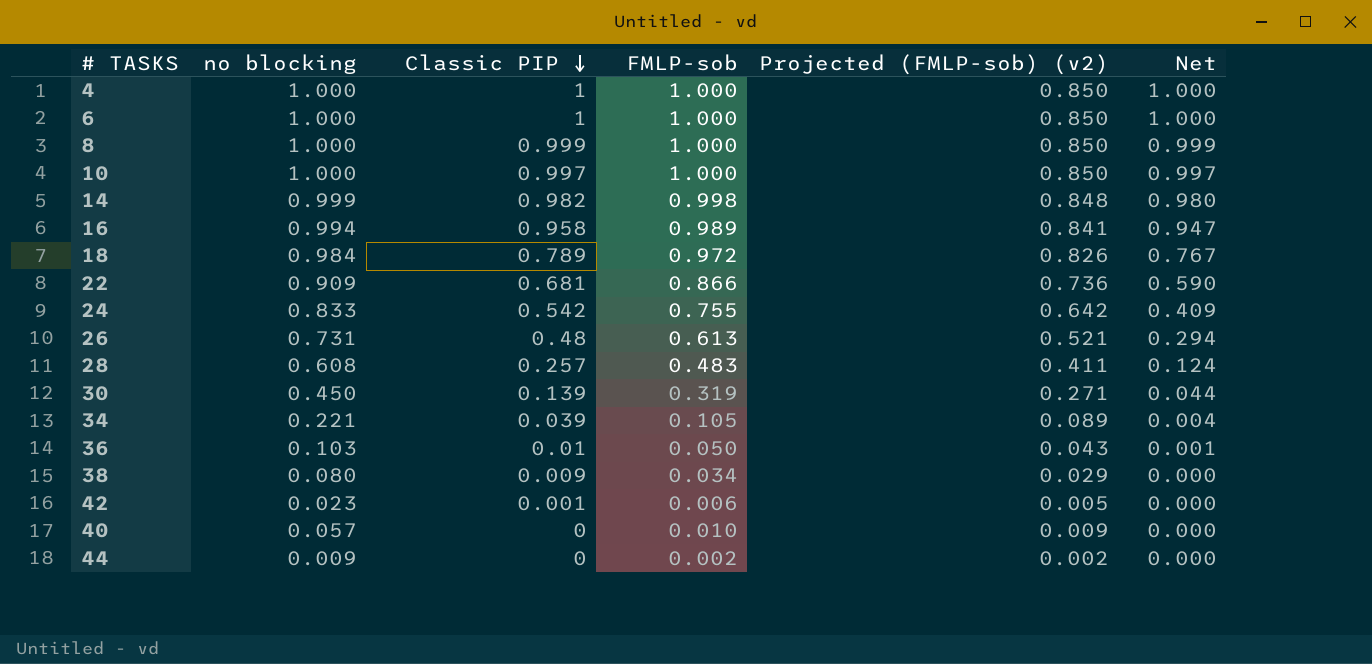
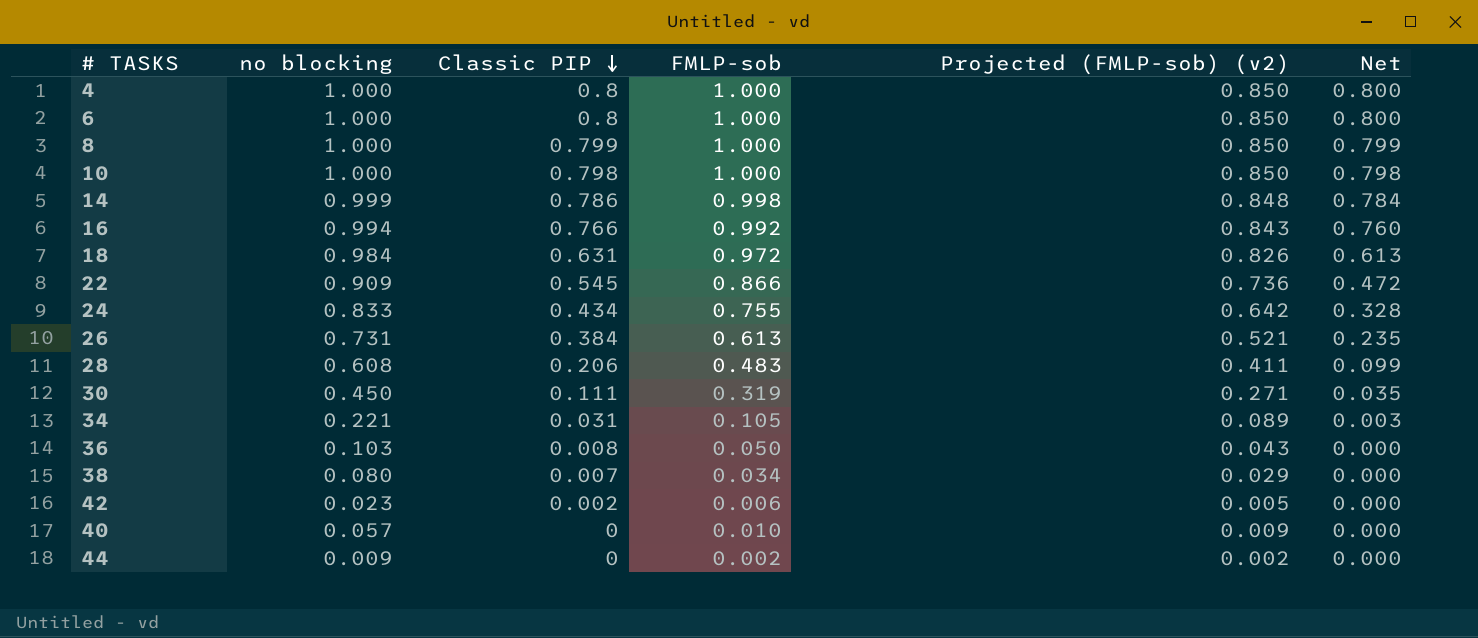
4 | Classic PIP: 1 -> 0.8
4 | Net: 1.000 -> 0.800
6 | Classic PIP: 1 -> 0.8
6 | Net: 1.000 -> 0.800
8 | Classic PIP: 0.999 -> 0.799
8 | Net: 0.999 -> 0.799
10 | Classic PIP: 0.997 -> 0.798
10 | Net: 0.997 -> 0.798
14 | Classic PIP: 0.982 -> 0.786
14 | Net: 0.980 -> 0.784
16 | Classic PIP: 0.958 -> 0.766
16 | FMLP-sob: 0.989 -> 0.992
16 | Projected (FMLP-sob) (v2): 0.841 -> 0.843
16 | Net: 0.947 -> 0.760
18 | Classic PIP: 0.789 -> 0.631
18 | Net: 0.767 -> 0.613
22 | Classic PIP: 0.681 -> 0.545
22 | Net: 0.590 -> 0.472
24 | Classic PIP: 0.542 -> 0.434
24 | Net: 0.409 -> 0.328
26 | Classic PIP: 0.48 -> 0.384
26 | Net: 0.294 -> 0.235
28 | Classic PIP: 0.257 -> 0.206
28 | Net: 0.124 -> 0.099
30 | Classic PIP: 0.139 -> 0.111
30 | Net: 0.044 -> 0.035
34 | Classic PIP: 0.039 -> 0.031
34 | Net: 0.004 -> 0.003
36 | Classic PIP: 0.01 -> 0.008
36 | Net: 0.001 -> 0.000
38 | Classic PIP: 0.009 -> 0.007
42 | Classic PIP: 0.001 -> 0.002

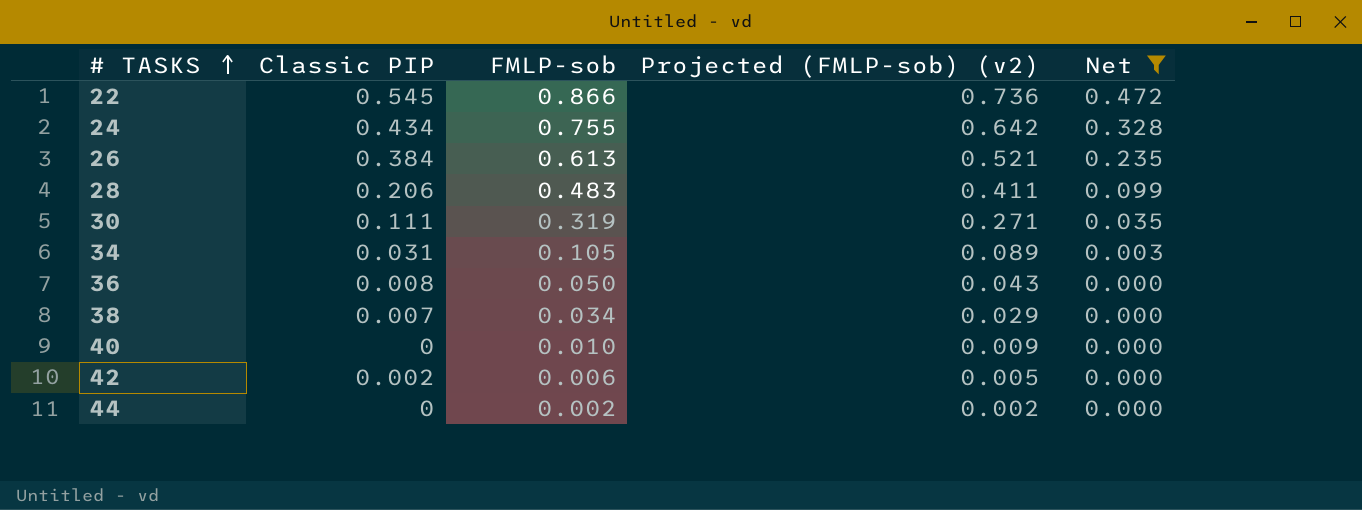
filter: none -> Net <= 0.472
row order: Classic PIP descending -> # TASKS ascending
column no blocking | position: 2 -> none

